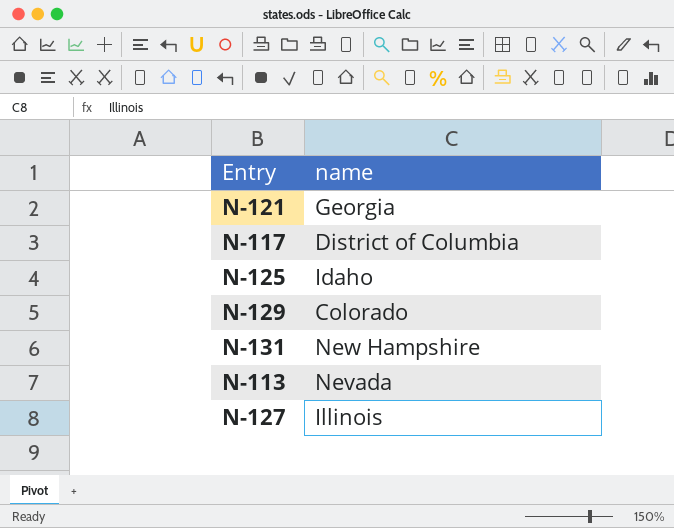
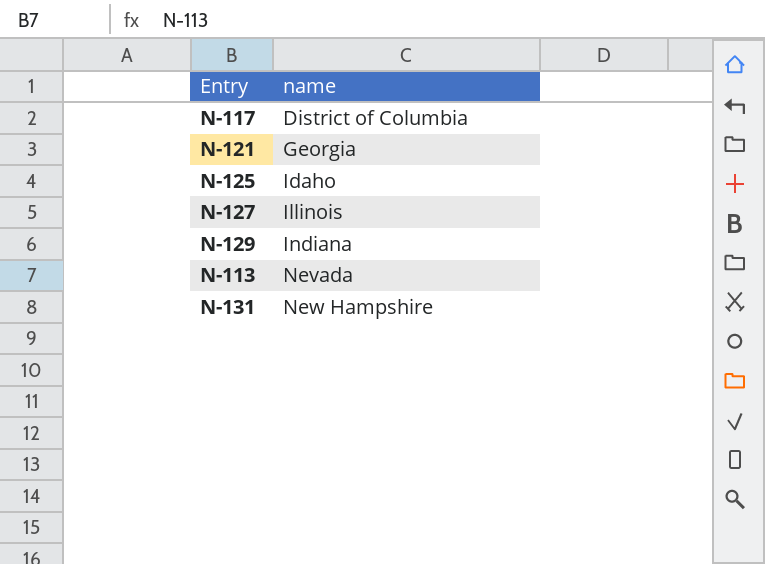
row order: none -> name ascending
N-129 | name: Colorado -> Indiana

